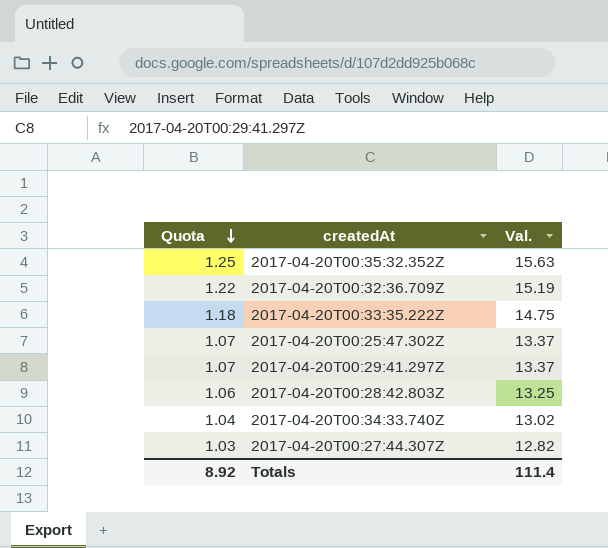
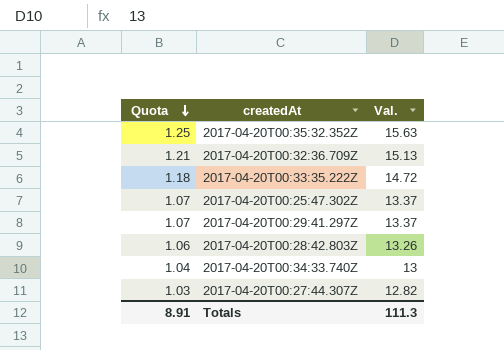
2017-04-20T00:32:36.709Z | Quota: 1.22 -> 1.21
2017-04-20T00:32:36.709Z | Val.: 15.19 -> 15.13
2017-04-20T00:33:35.222Z | Val.: 14.75 -> 14.72
2017-04-20T00:28:42.803Z | Val.: 13.25 -> 13.26
2017-04-20T00:34:33.740Z | Val.: 13.02 -> 13
Totals | Quota: 8.92 -> 8.91
Totals | Val.: 111.4 -> 111.3

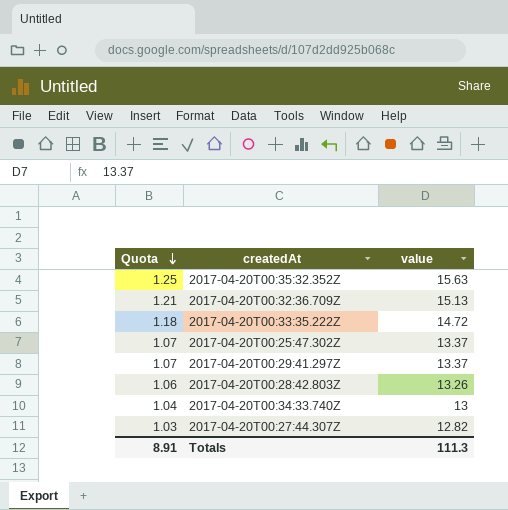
column name: Val. -> value

